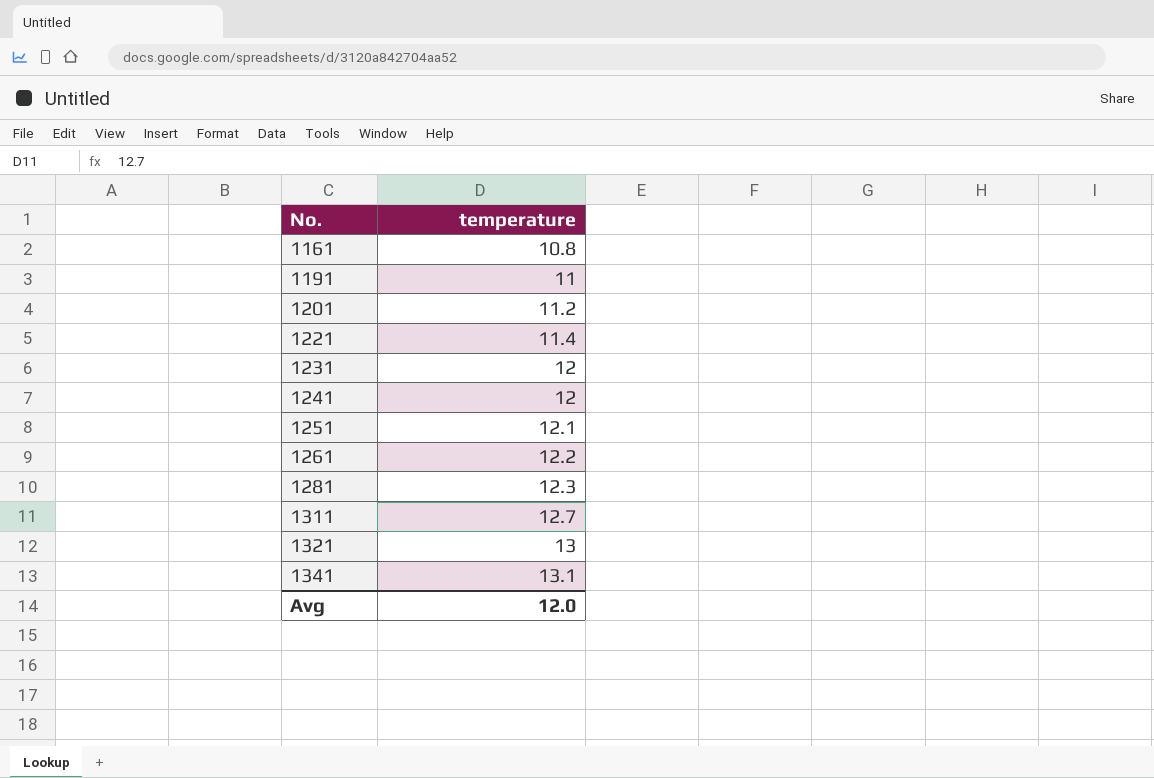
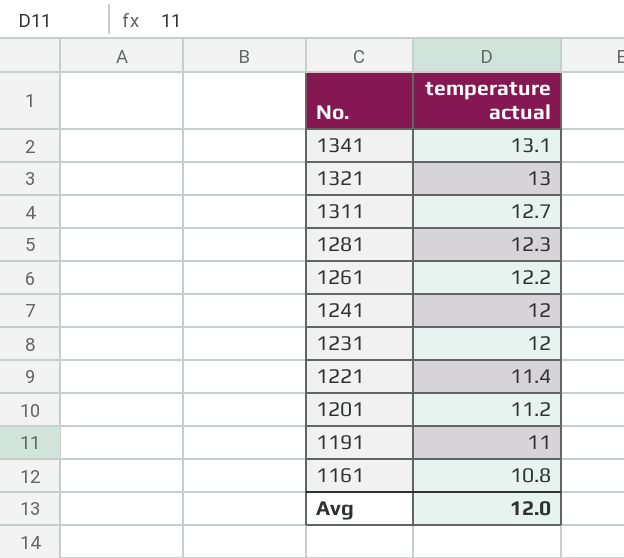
row order: No. ascending -> No. descending
column name: temperature -> temperature actual
row 1251: 12.1 -> none

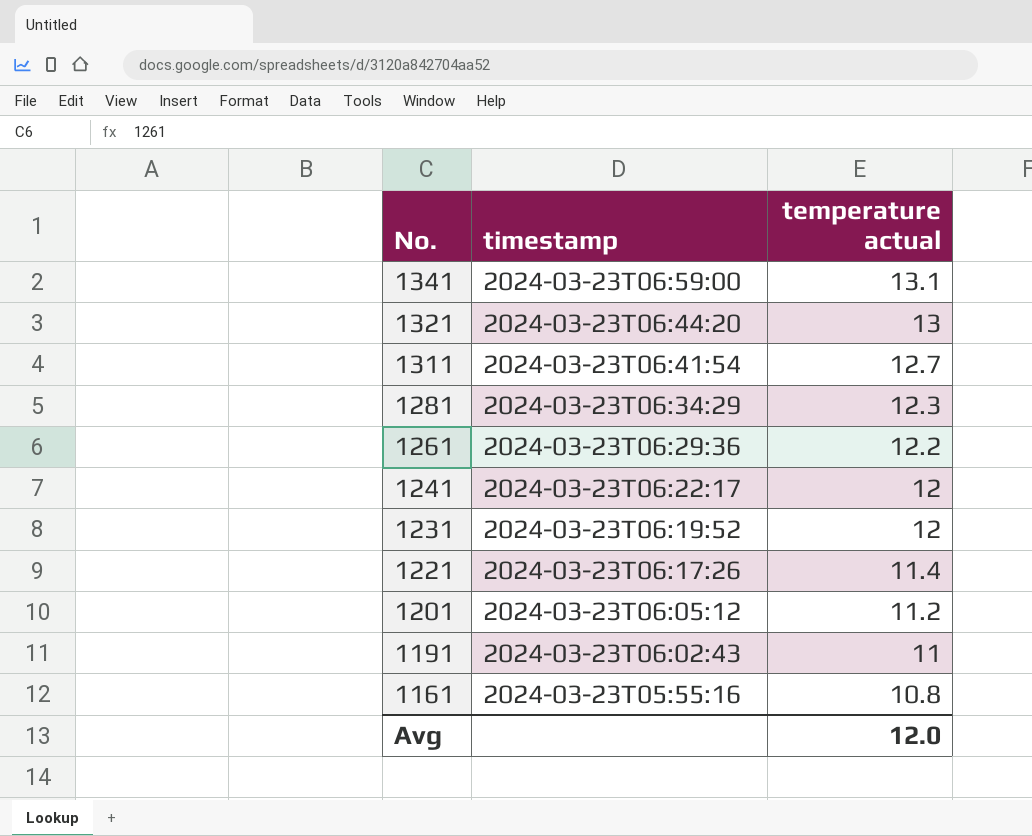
column timestamp | position: none -> 2

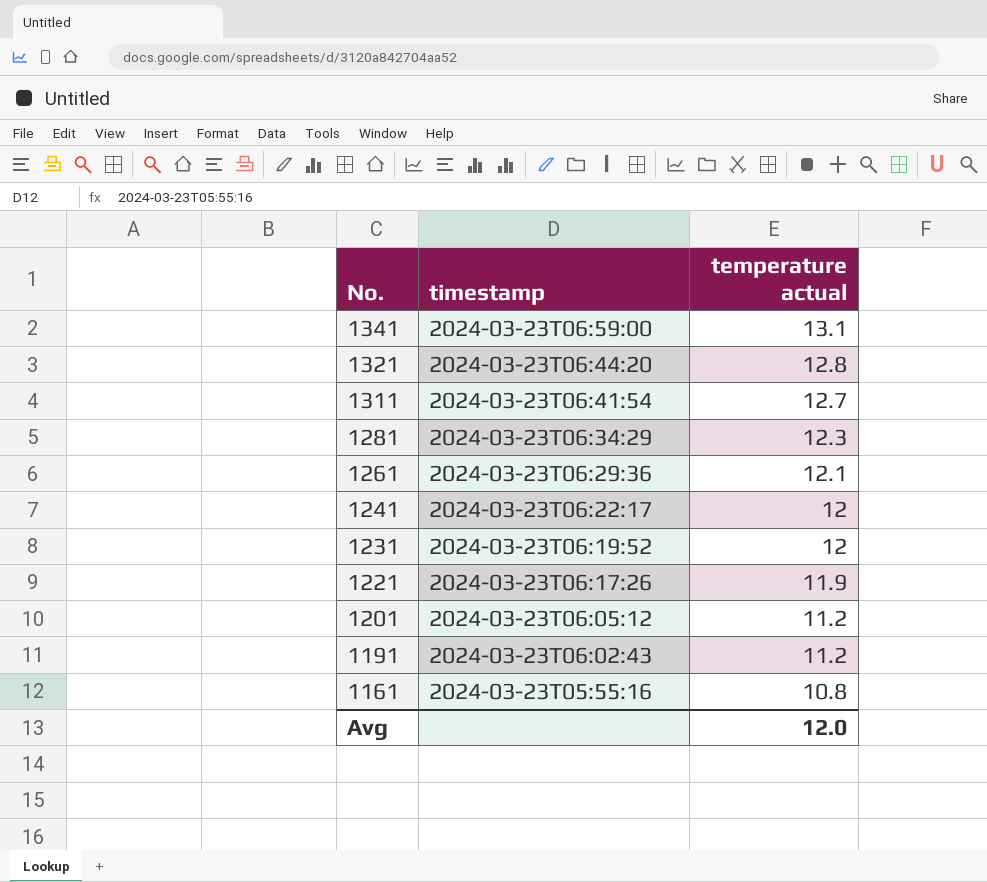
1321 | temperature actual: 13 -> 12.8
1261 | temperature actual: 12.2 -> 12.1
1221 | temperature actual: 11.4 -> 11.9
1191 | temperature actual: 11 -> 11.2

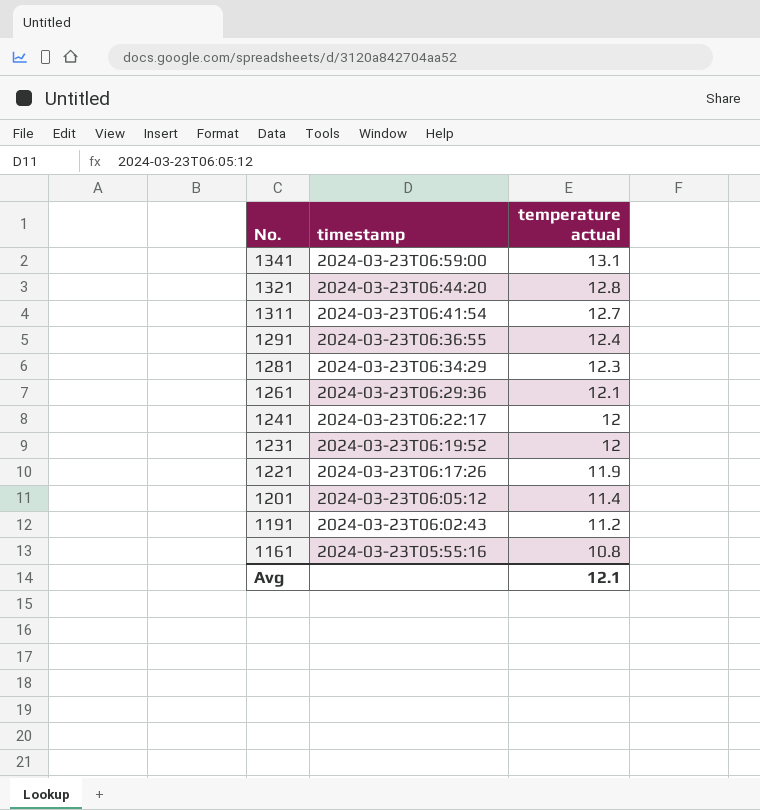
row 1291: none -> 2024-03-23T06:36:55 | 12.4
1201 | temperature actual: 11.2 -> 11.4
Avg | temperature actual: 12.0 -> 12.1

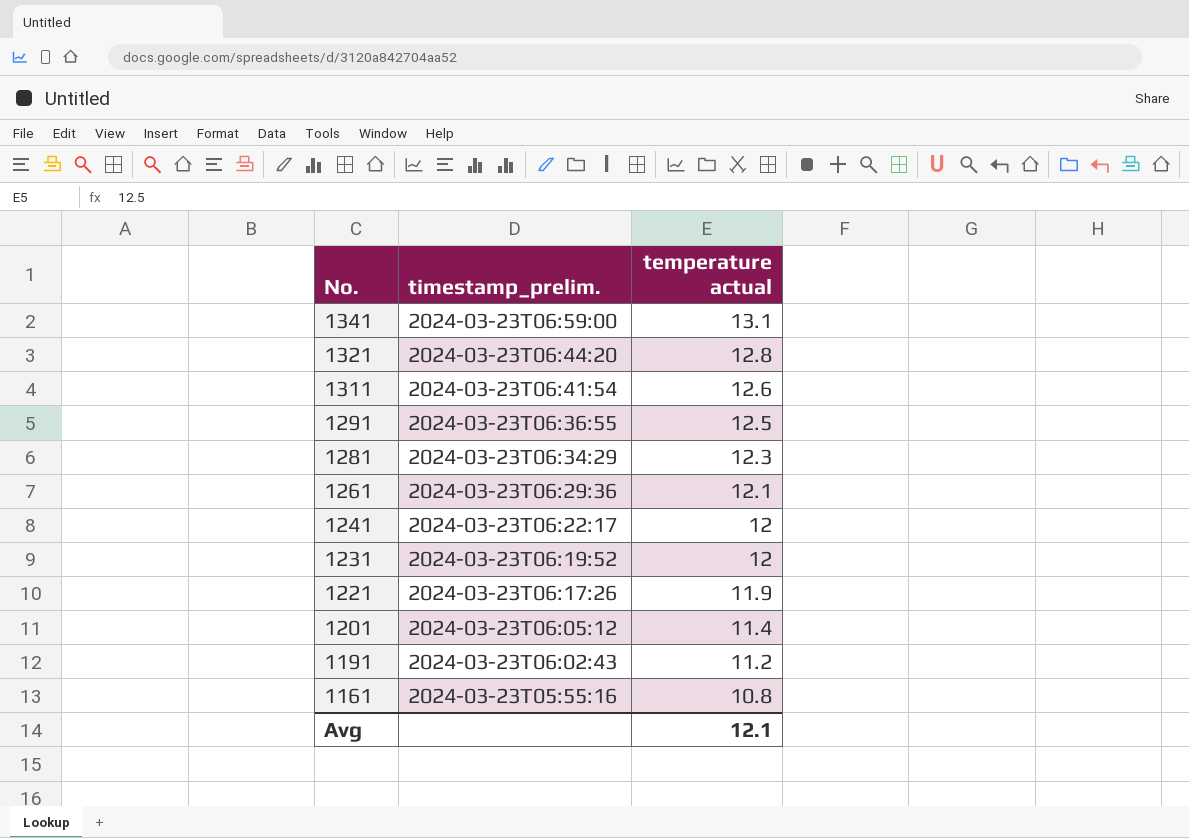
column name: timestamp -> timestamp_prelim.
1311 | temperature actual: 12.7 -> 12.6
1291 | temperature actual: 12.4 -> 12.5

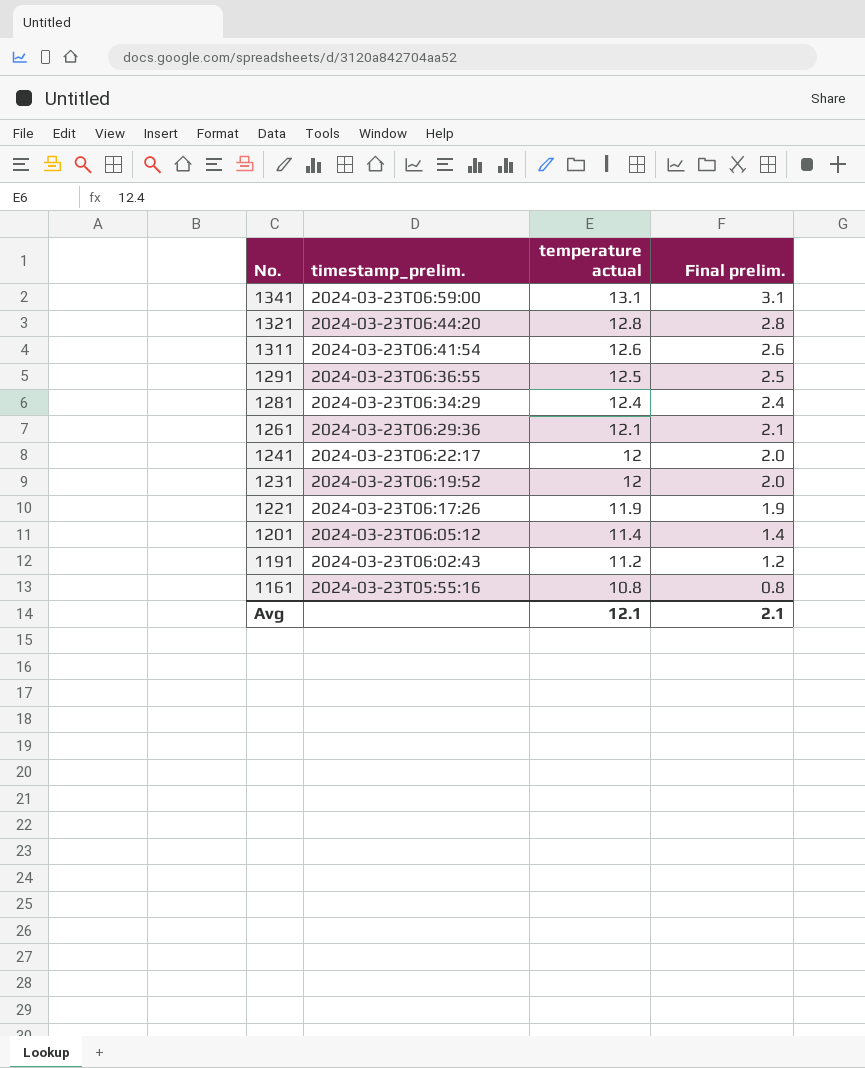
column Final prelim. | formula: none -> [temperature actual] - 10
1281 | temperature actual: 12.3 -> 12.4

